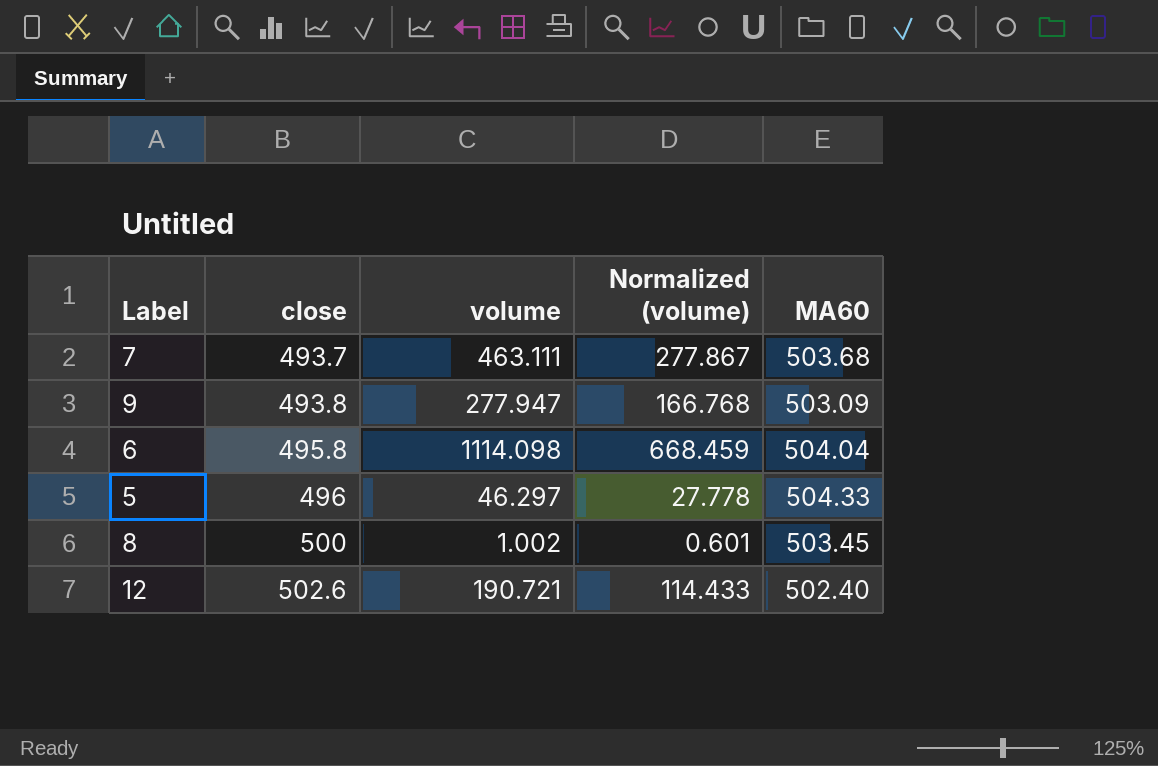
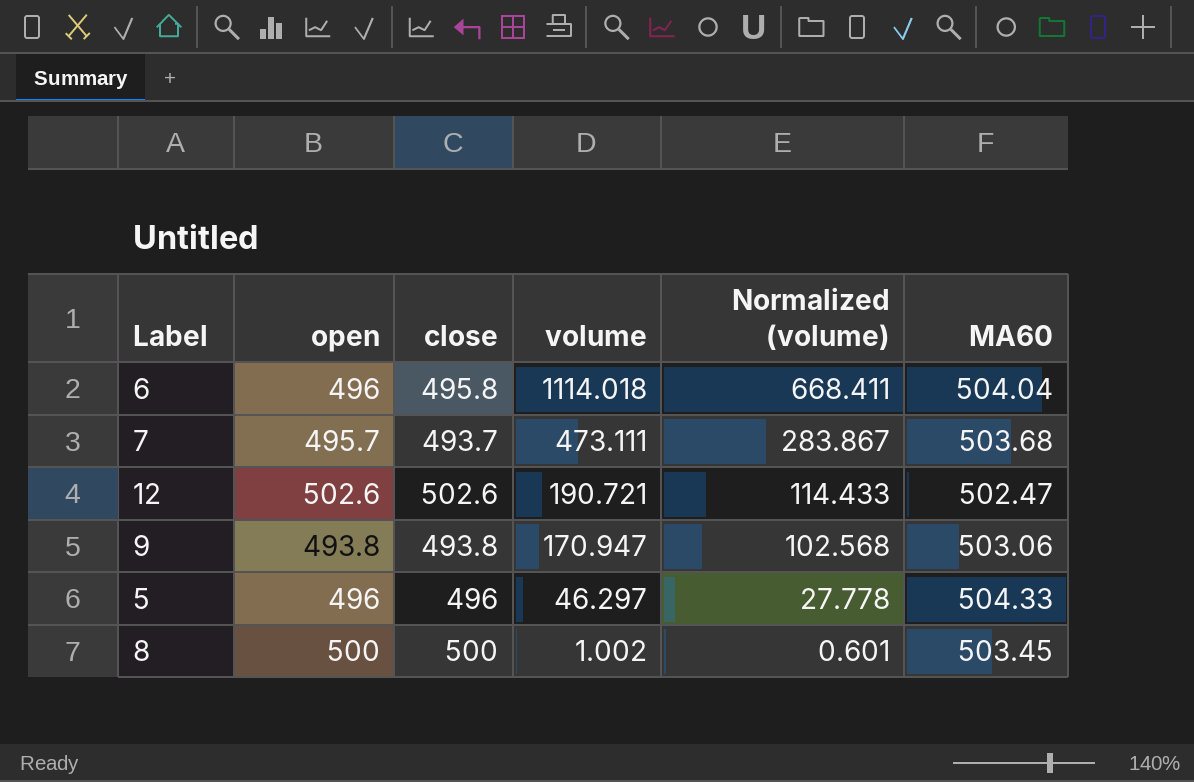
row order: close ascending -> volume descending
column open | position: none -> 2
6 | volume: 1114.098 -> 1114.018
6 | Normalized (volume): 668.459 -> 668.411
7 | volume: 463.111 -> 473.111
7 | Normalized (volume): 277.867 -> 283.867
12 | MA60: 502.40 -> 502.47
9 | volume: 277.947 -> 170.947
9 | Normalized (volume): 166.768 -> 102.568
9 | MA60: 503.09 -> 503.06

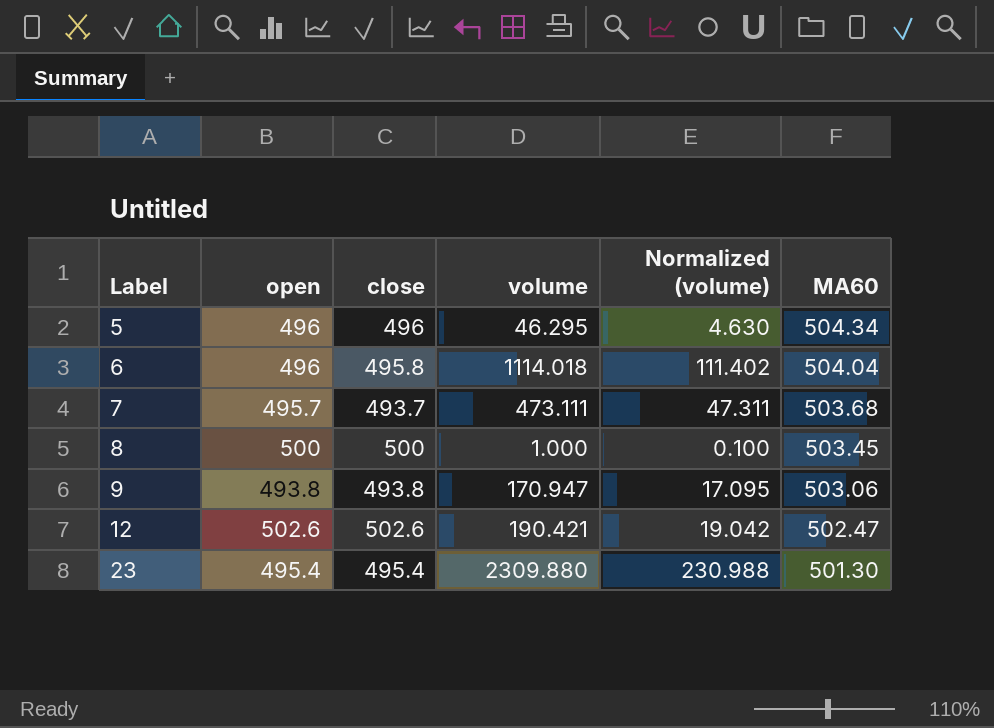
row order: volume descending -> Label ascending
column Normalized (volume) | formula: [volume] * 0.6 -> [volume] * 0.1
5 | volume: 46.297 -> 46.295
5 | MA60: 504.33 -> 504.34
8 | volume: 1.002 -> 1.000
12 | volume: 190.721 -> 190.421
row 23: none -> 495.4 | 495.4 | 2309.880 | 230.988 | 501.30

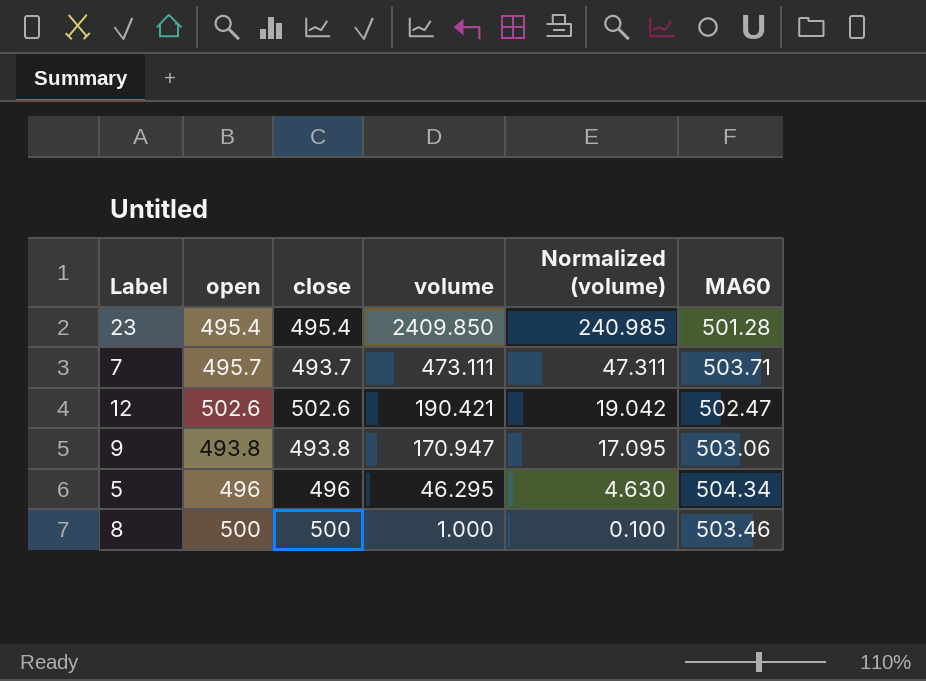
row order: Label ascending -> volume descending
row 6: 496 | 495.8 | 1114.018 | 111.402 | 504.04 -> none
23 | volume: 2309.880 -> 2409.850
23 | Normalized (volume): 230.988 -> 240.985
23 | MA60: 501.30 -> 501.28
7 | MA60: 503.68 -> 503.71
8 | MA60: 503.45 -> 503.46

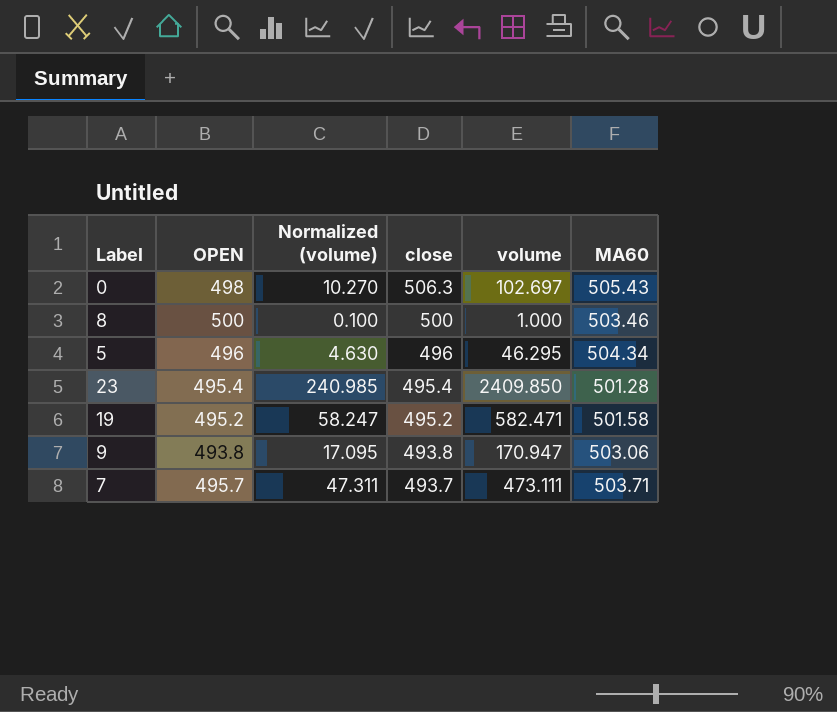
row order: volume descending -> close descending
column name: open -> OPEN
column Normalized (volume) | position: 5 -> 3
row 12: 502.6 | 502.6 | 190.421 | 19.042 | 502.47 -> none
row 0: none -> 498 | 10.270 | 506.3 | 102.697 | 505.43
row 19: none -> 495.2 | 58.247 | 495.2 | 582.471 | 501.58

